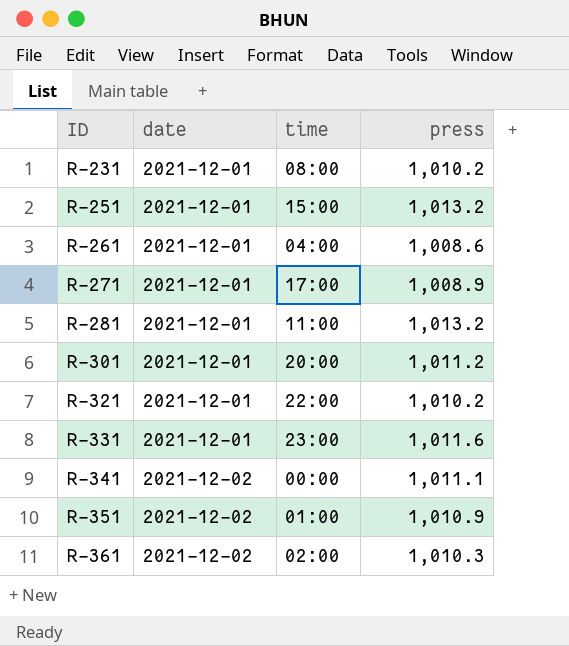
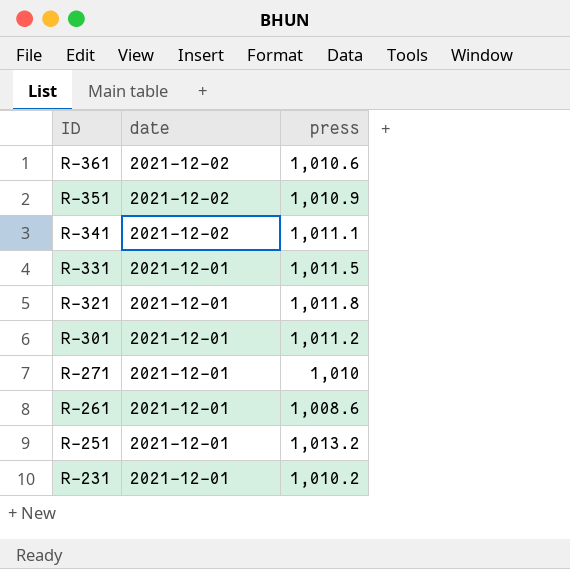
row order: ID ascending -> ID descending
column time | position: 3 -> none
row R-281: 2021-12-01 | 11:00 | 1,013.2 -> none
R-361 | press: 1,010.3 -> 1,010.6
R-331 | press: 1,011.6 -> 1,011.5
R-321 | press: 1,010.2 -> 1,011.8
R-271 | press: 1,008.9 -> 1,010

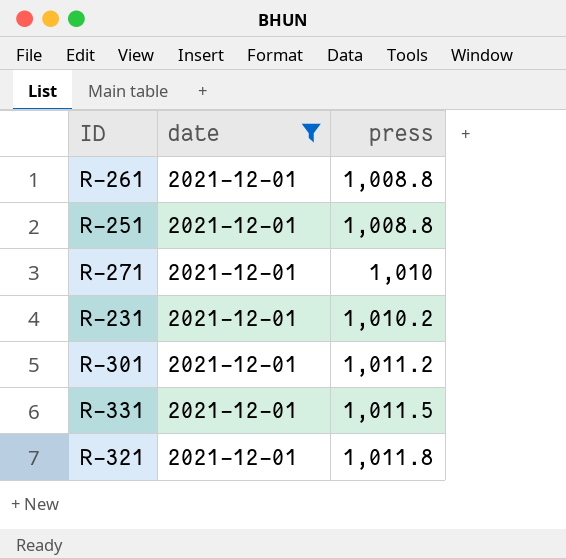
filter: none -> date = 2021-12-01
row order: ID descending -> press ascending
R-261 | press: 1,008.6 -> 1,008.8
R-251 | press: 1,013.2 -> 1,008.8

